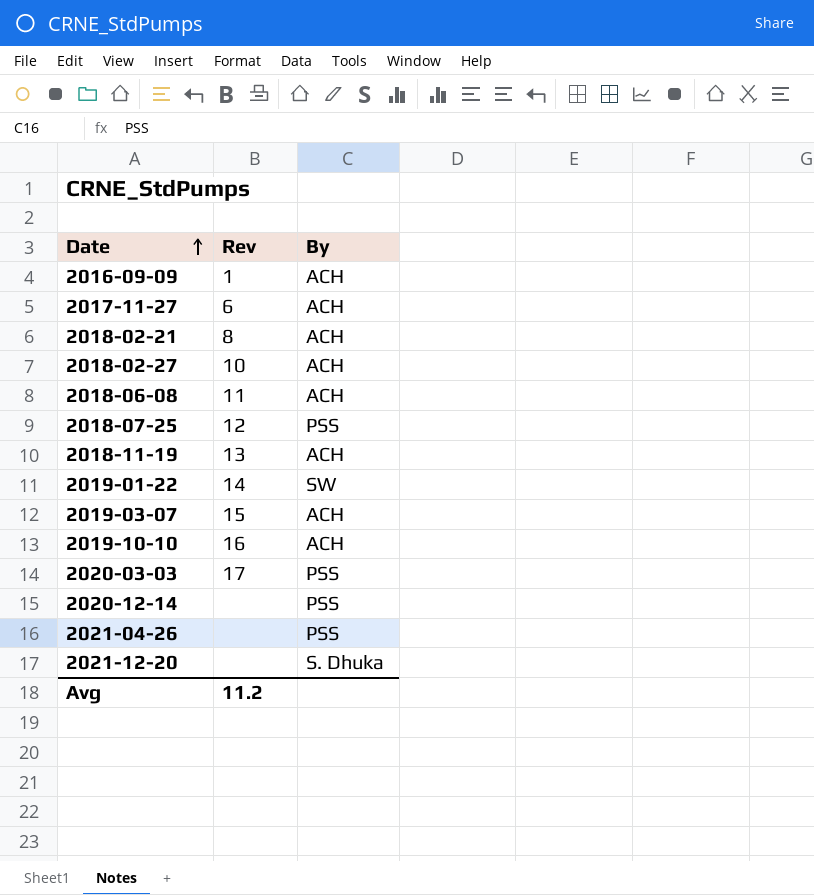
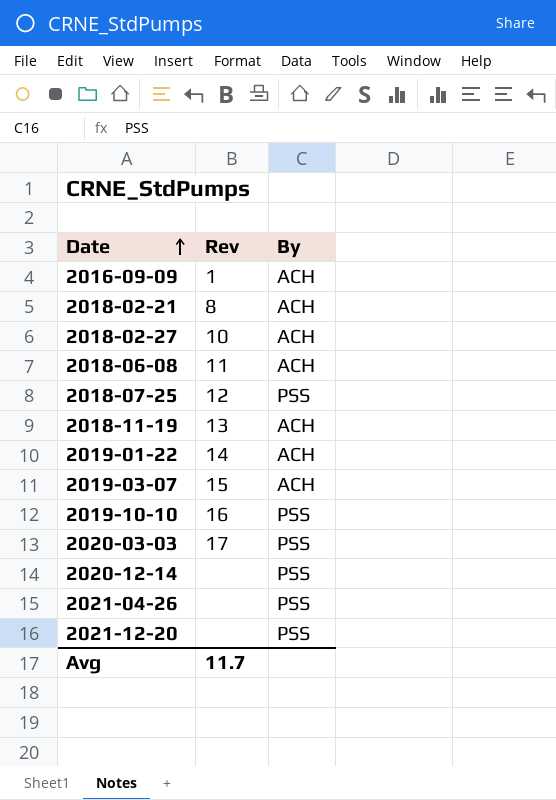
row 2017-11-27: 6 | ACH -> none
2019-01-22 | By: SW -> ACH
2019-10-10 | By: ACH -> PSS
2021-12-20 | By: S. Dhuka -> PSS
Avg | Rev: 11.2 -> 11.7

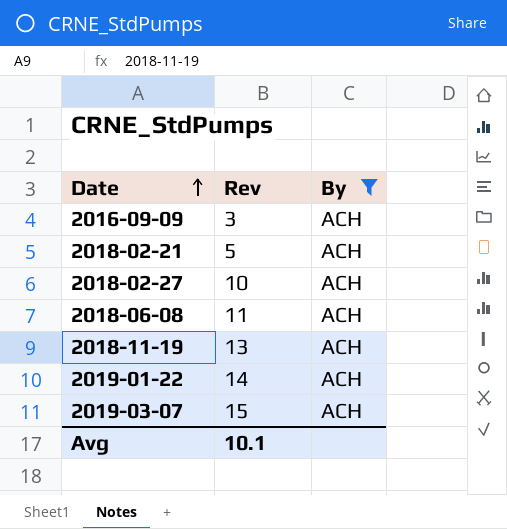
filter: none -> By = ACH
2016-09-09 | Rev: 1 -> 3
2018-02-21 | Rev: 8 -> 5
Avg | Rev: 11.7 -> 10.1

